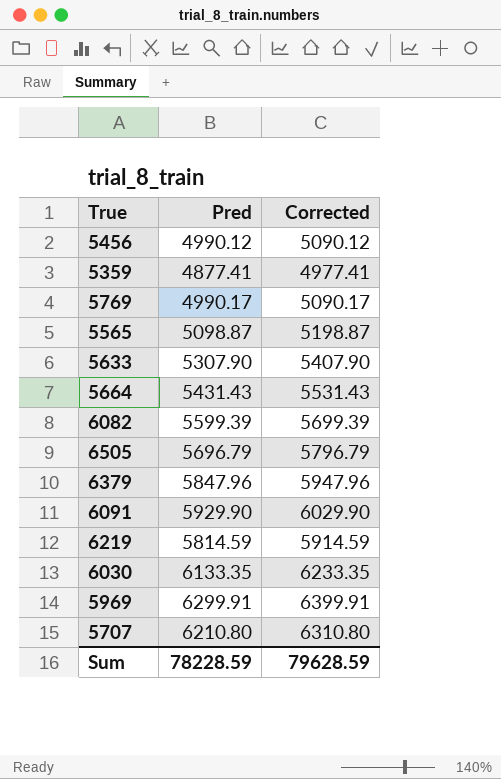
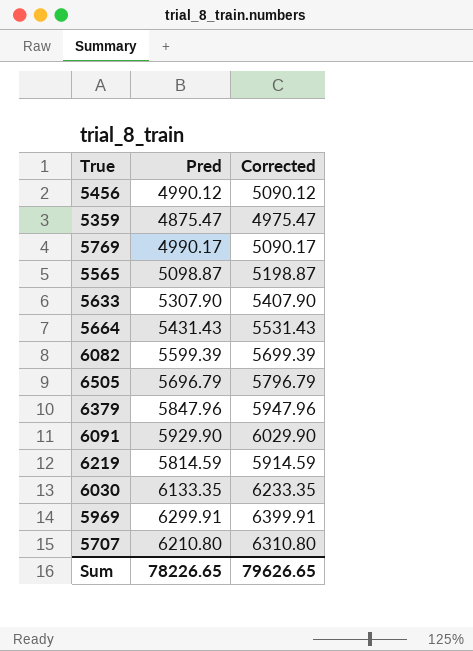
5359 | Pred: 4877.41 -> 4875.47
5359 | Corrected: 4977.41 -> 4975.47
Sum | Pred: 78228.59 -> 78226.65
Sum | Corrected: 79628.59 -> 79626.65

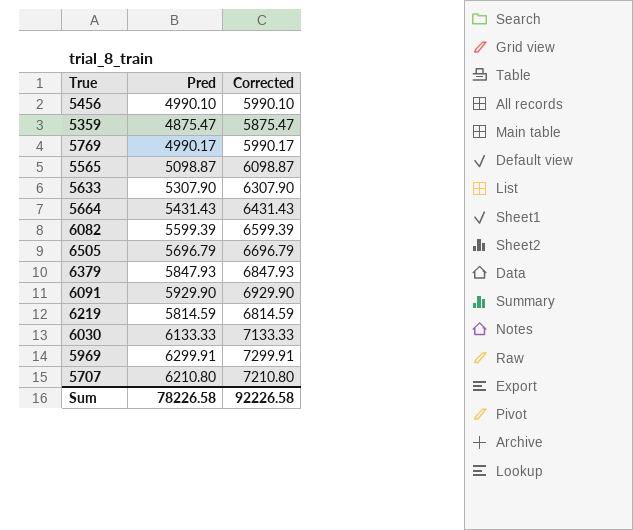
column Corrected | formula: [Pred] + 100 -> [Pred] + 1000
5456 | Pred: 4990.12 -> 4990.10
6379 | Pred: 5847.96 -> 5847.93
6030 | Pred: 6133.35 -> 6133.33
Sum | Pred: 78226.65 -> 78226.58
Sum | Corrected: 79626.65 -> 92226.58

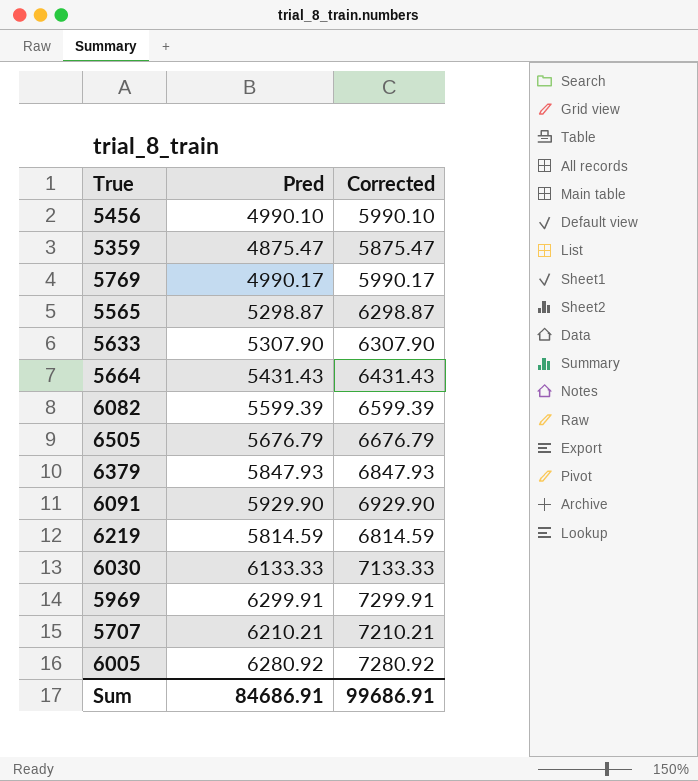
5565 | Pred: 5098.87 -> 5298.87
5565 | Corrected: 6098.87 -> 6298.87
6505 | Pred: 5696.79 -> 5676.79
6505 | Corrected: 6696.79 -> 6676.79
5707 | Pred: 6210.80 -> 6210.21
5707 | Corrected: 7210.80 -> 7210.21
row 6005: none -> 6280.92 | 7280.92
Sum | Pred: 78226.58 -> 84686.91
Sum | Corrected: 92226.58 -> 99686.91

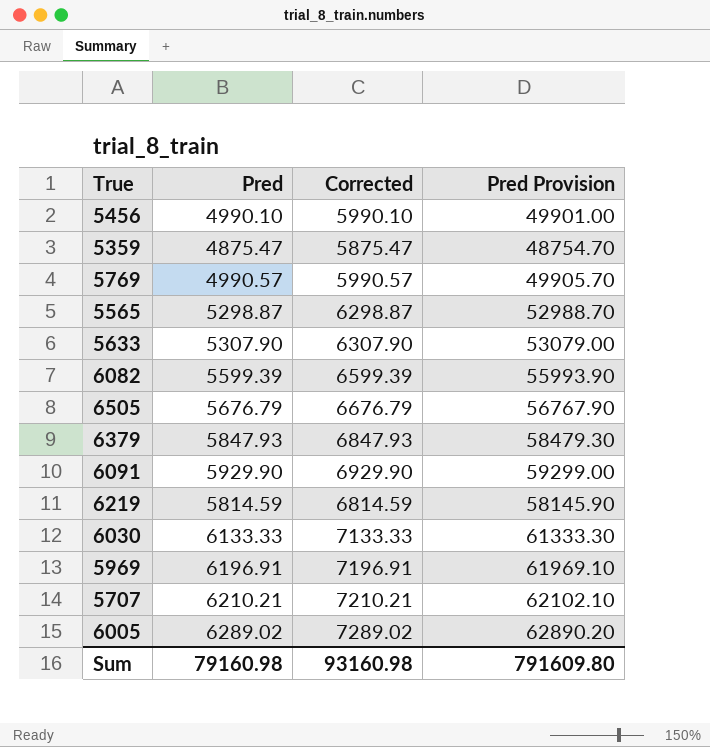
column Pred Provision | formula: none -> [Pred] * 10
row 5664: 5431.43 | 6431.43 -> none
5769 | Pred: 4990.17 -> 4990.57
5769 | Corrected: 5990.17 -> 5990.57
5969 | Pred: 6299.91 -> 6196.91
5969 | Corrected: 7299.91 -> 7196.91
6005 | Pred: 6280.92 -> 6289.02
6005 | Corrected: 7280.92 -> 7289.02
Sum | Pred: 84686.91 -> 79160.98
Sum | Corrected: 99686.91 -> 93160.98

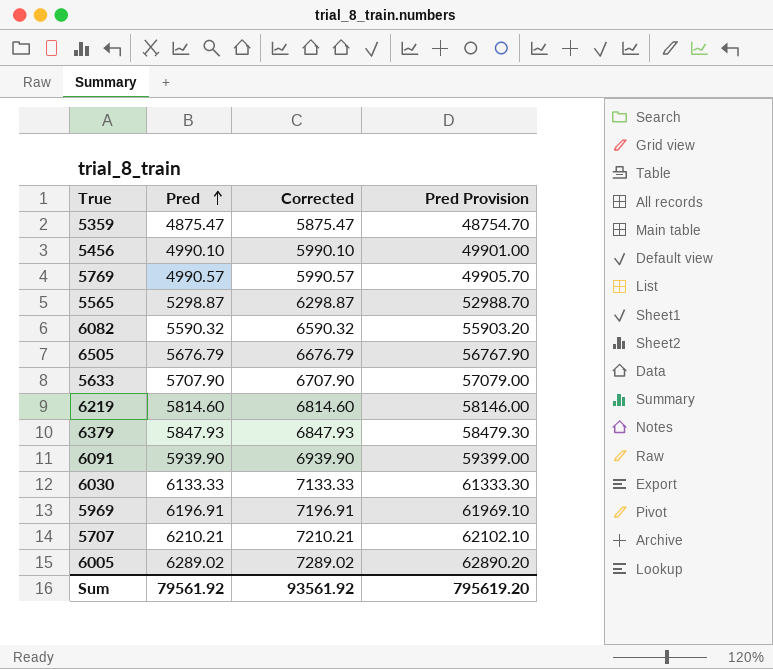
row order: none -> Pred ascending
6082 | Pred: 5599.39 -> 5590.32
6082 | Corrected: 6599.39 -> 6590.32
6082 | Pred Provision: 55993.90 -> 55903.20
5633 | Pred: 5307.90 -> 5707.90
5633 | Corrected: 6307.90 -> 6707.90
5633 | Pred Provision: 53079.00 -> 57079.00
6219 | Pred: 5814.59 -> 5814.60
6219 | Corrected: 6814.59 -> 6814.60
6219 | Pred Provision: 58145.90 -> 58146.00
6091 | Pred: 5929.90 -> 5939.90
6091 | Corrected: 6929.90 -> 6939.90
6091 | Pred Provision: 59299.00 -> 59399.00
Sum | Pred: 79160.98 -> 79561.92
Sum | Corrected: 93160.98 -> 93561.92
Sum | Pred Provision: 791609.80 -> 795619.20

